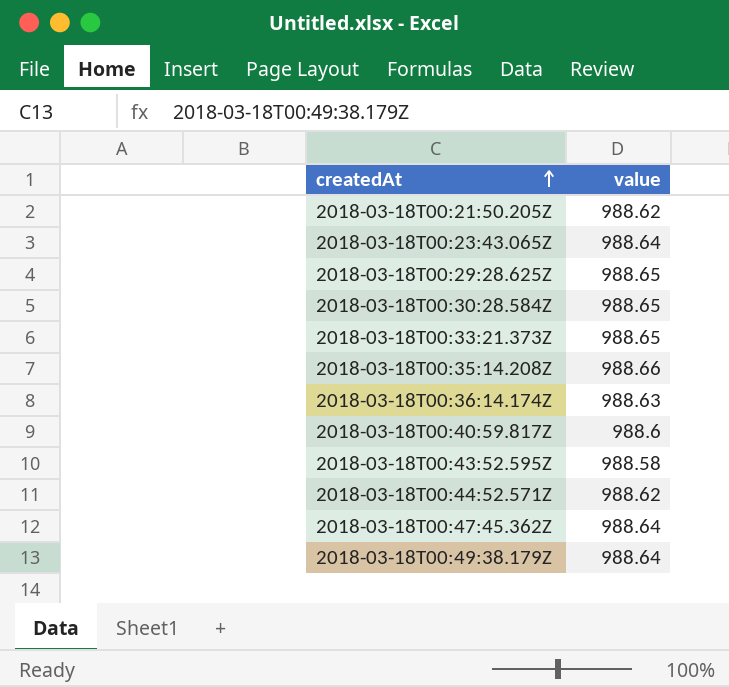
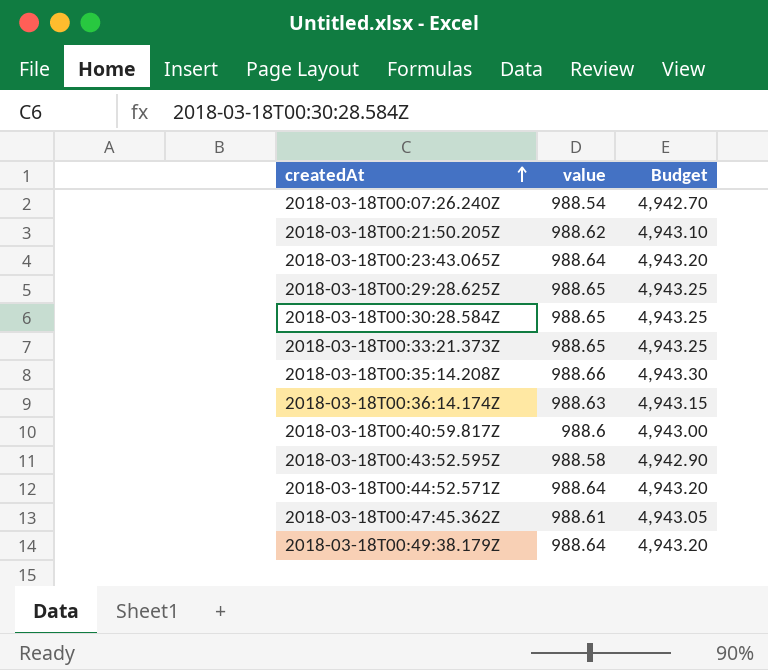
column Budget | formula: none -> [value] * 5
row 2018-03-18T00:07:26.240Z: none -> 988.54 | 4,942.70
2018-03-18T00:44:52.571Z | value: 988.62 -> 988.64
2018-03-18T00:47:45.362Z | value: 988.64 -> 988.61

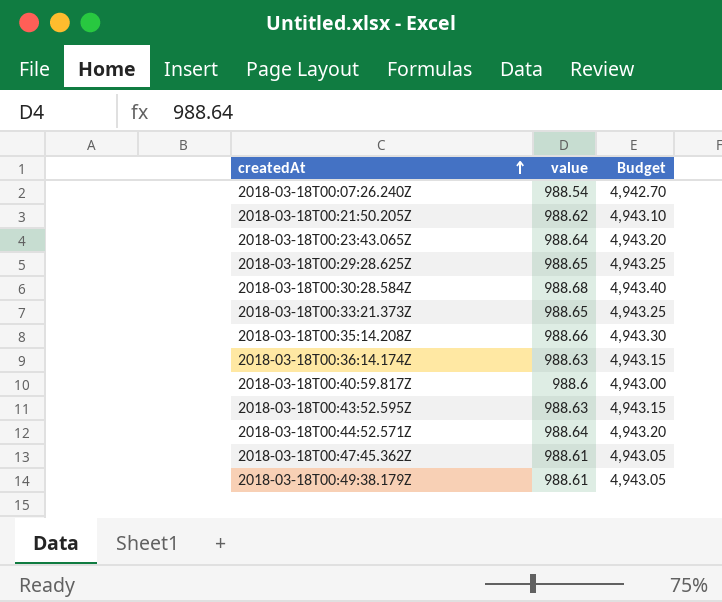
2018-03-18T00:30:28.584Z | value: 988.65 -> 988.68
2018-03-18T00:30:28.584Z | Budget: 4,943.25 -> 4,943.40
2018-03-18T00:43:52.595Z | value: 988.58 -> 988.63
2018-03-18T00:43:52.595Z | Budget: 4,942.90 -> 4,943.15
2018-03-18T00:49:38.179Z | value: 988.64 -> 988.61
2018-03-18T00:49:38.179Z | Budget: 4,943.20 -> 4,943.05

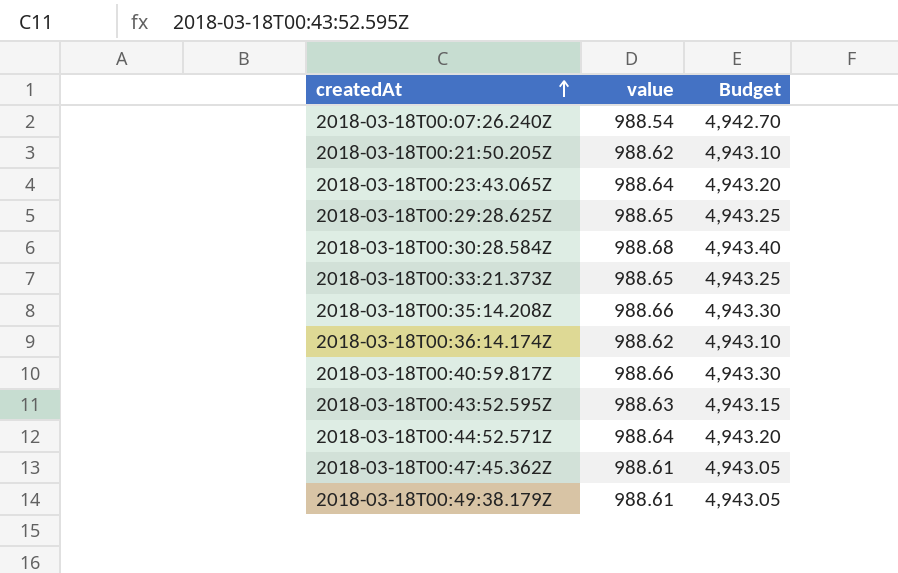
2018-03-18T00:36:14.174Z | value: 988.63 -> 988.62
2018-03-18T00:36:14.174Z | Budget: 4,943.15 -> 4,943.10
2018-03-18T00:40:59.817Z | value: 988.6 -> 988.66
2018-03-18T00:40:59.817Z | Budget: 4,943.00 -> 4,943.30

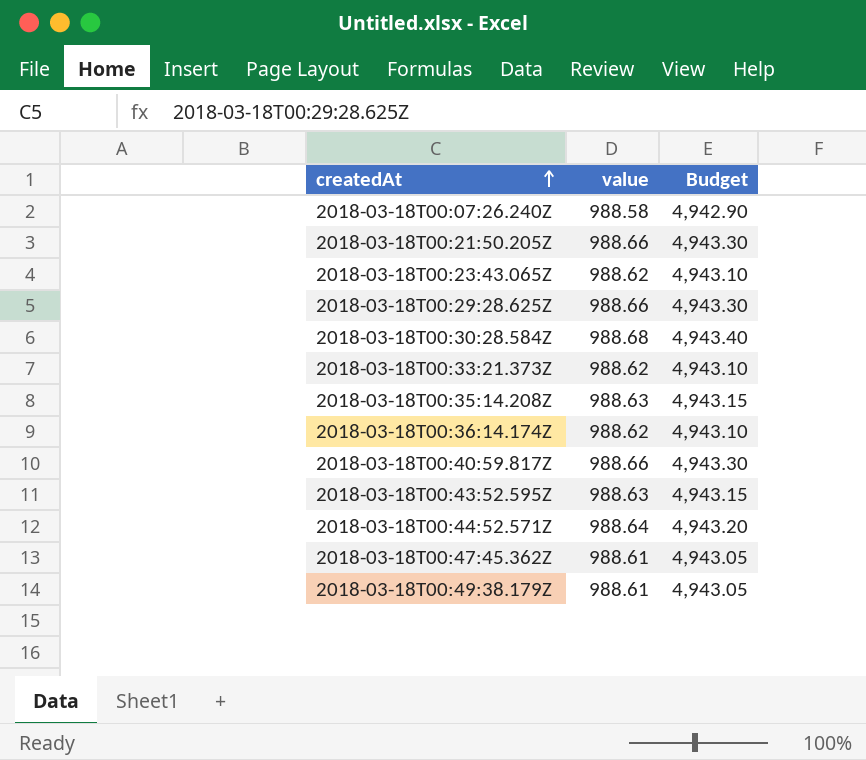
2018-03-18T00:07:26.240Z | value: 988.54 -> 988.58
2018-03-18T00:07:26.240Z | Budget: 4,942.70 -> 4,942.90
2018-03-18T00:21:50.205Z | value: 988.62 -> 988.66
2018-03-18T00:21:50.205Z | Budget: 4,943.10 -> 4,943.30
2018-03-18T00:23:43.065Z | value: 988.64 -> 988.62
2018-03-18T00:23:43.065Z | Budget: 4,943.20 -> 4,943.10
2018-03-18T00:29:28.625Z | value: 988.65 -> 988.66
2018-03-18T00:29:28.625Z | Budget: 4,943.25 -> 4,943.30
2018-03-18T00:33:21.373Z | value: 988.65 -> 988.62
2018-03-18T00:33:21.373Z | Budget: 4,943.25 -> 4,943.10
2018-03-18T00:35:14.208Z | value: 988.66 -> 988.63
2018-03-18T00:35:14.208Z | Budget: 4,943.30 -> 4,943.15

